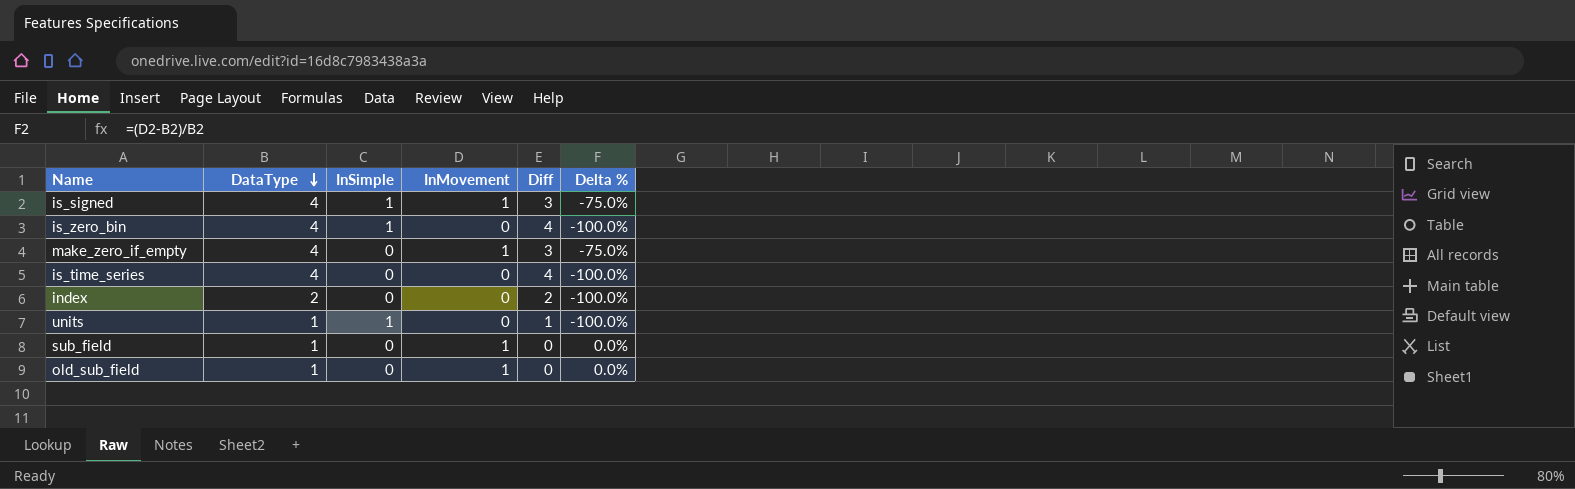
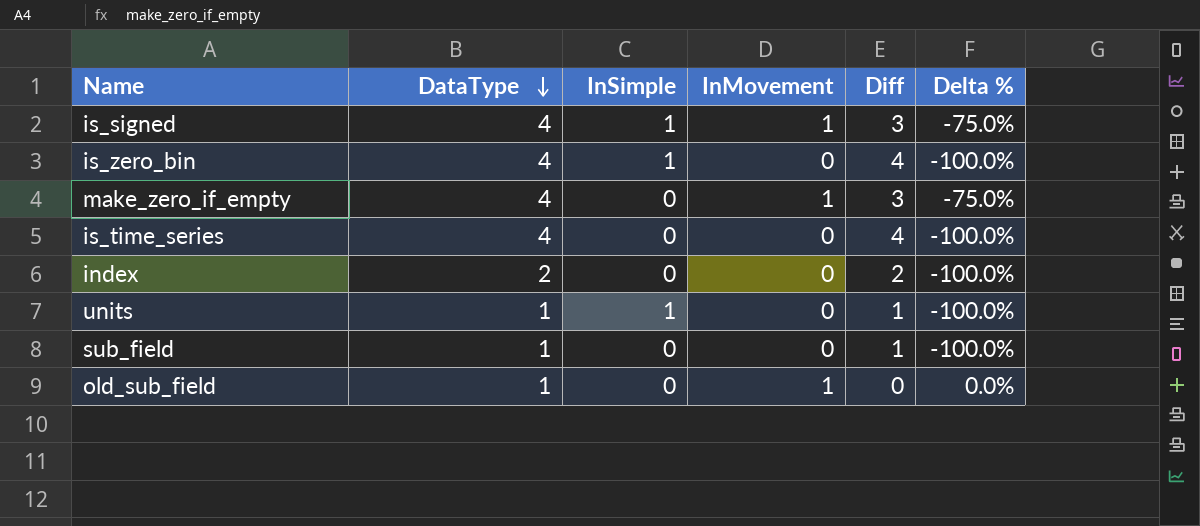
sub_field | InMovement: 1 -> 0
sub_field | Diff: 0 -> 1
sub_field | Delta %: 0.0% -> -100.0%

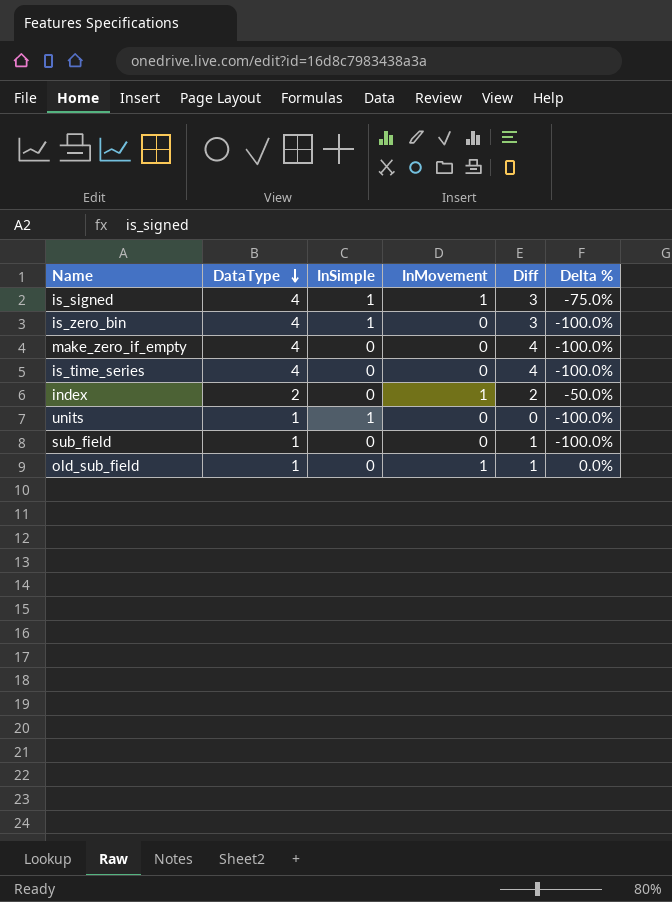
column Diff | formula: [DataType] - [InMovement] -> [DataType] - [InSimple]
make_zero_if_empty | InMovement: 1 -> 0
make_zero_if_empty | Delta %: -75.0% -> -100.0%
index | InMovement: 0 -> 1
index | Delta %: -100.0% -> -50.0%

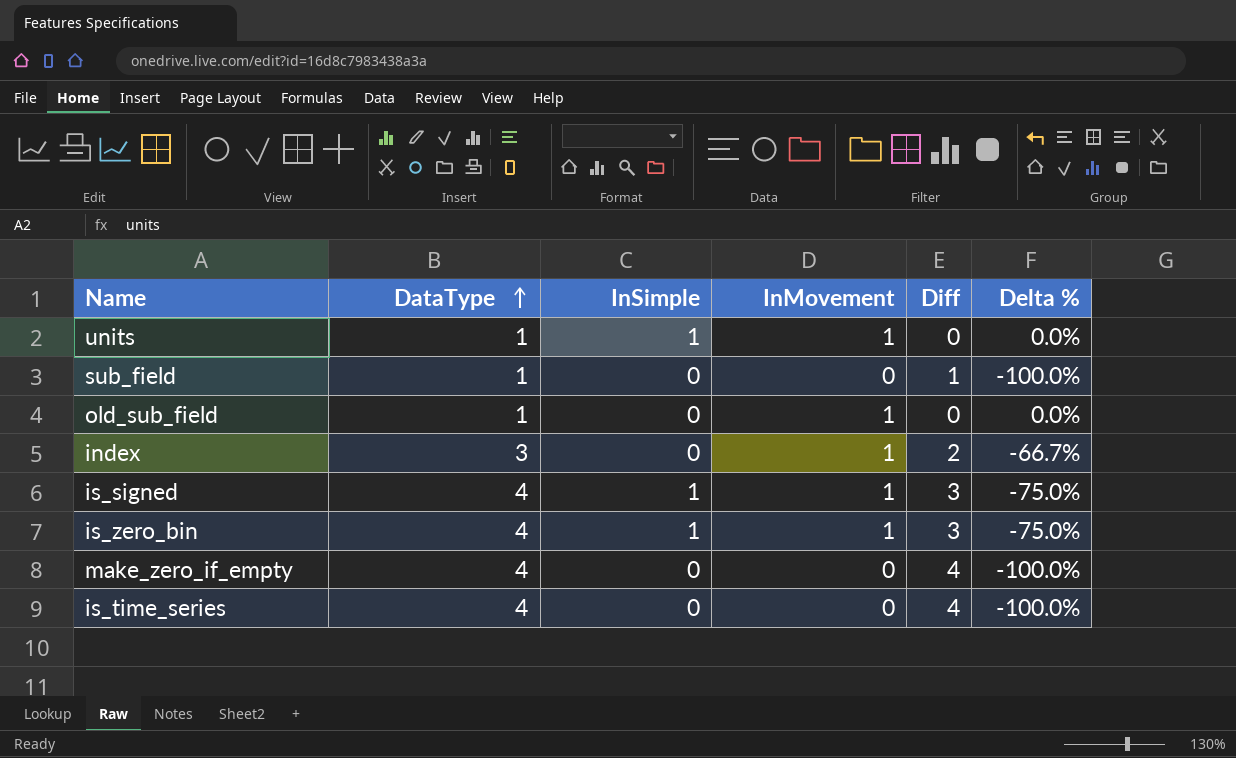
row order: DataType descending -> DataType ascending
column Diff | formula: [DataType] - [InSimple] -> [DataType] - [InMovement]
units | InMovement: 0 -> 1
units | Delta %: -100.0% -> 0.0%
index | DataType: 2 -> 3
index | Delta %: -50.0% -> -66.7%
is_zero_bin | InMovement: 0 -> 1
is_zero_bin | Delta %: -100.0% -> -75.0%

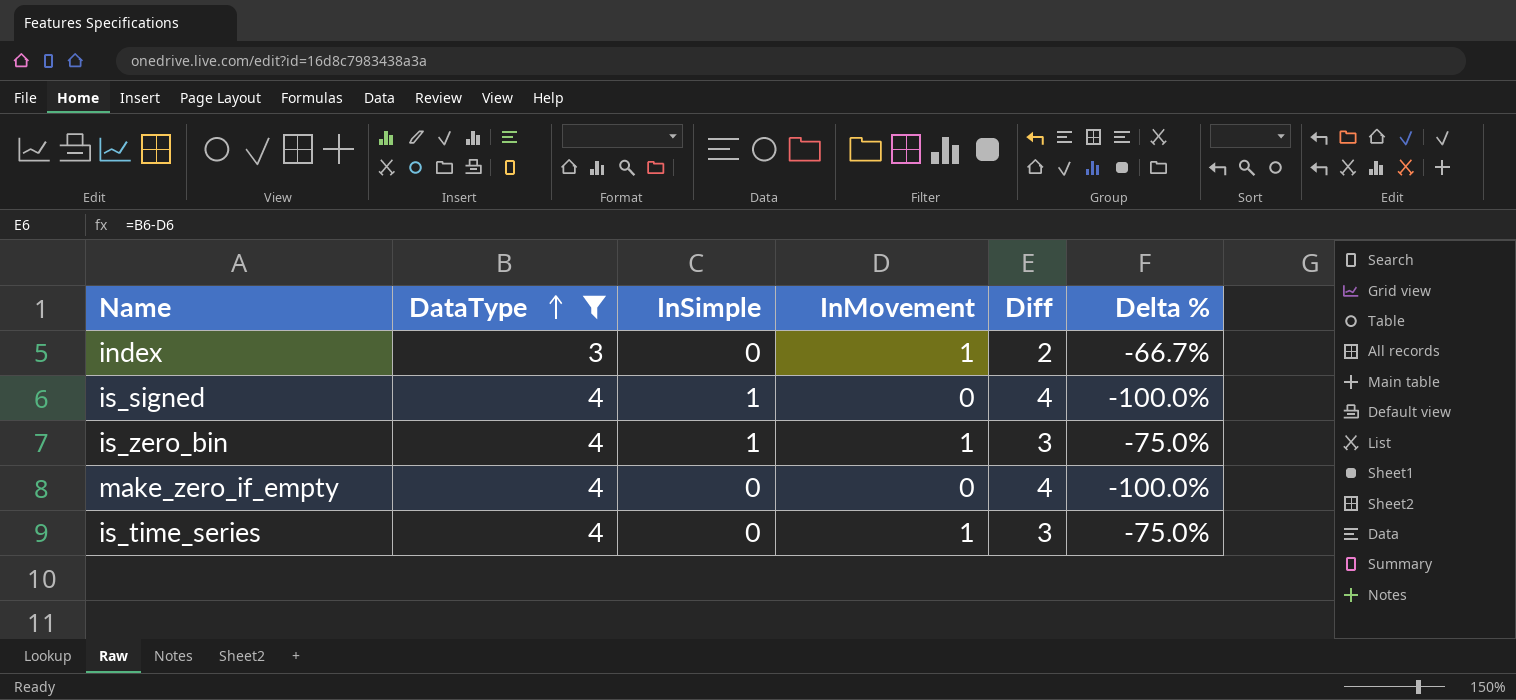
filter: none -> DataType != 1
is_signed | InMovement: 1 -> 0
is_signed | Diff: 3 -> 4
is_signed | Delta %: -75.0% -> -100.0%
is_time_series | InMovement: 0 -> 1
is_time_series | Diff: 4 -> 3
is_time_series | Delta %: -100.0% -> -75.0%

